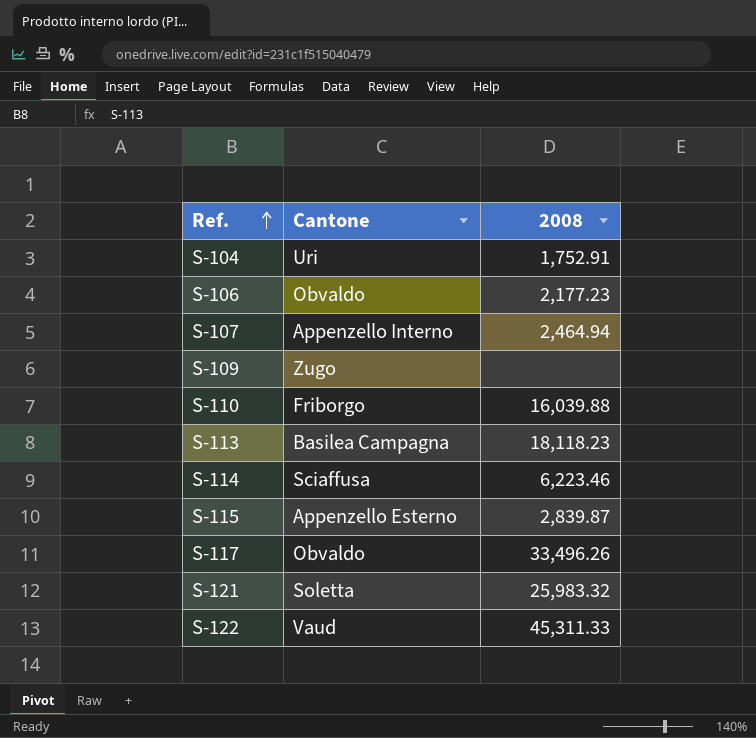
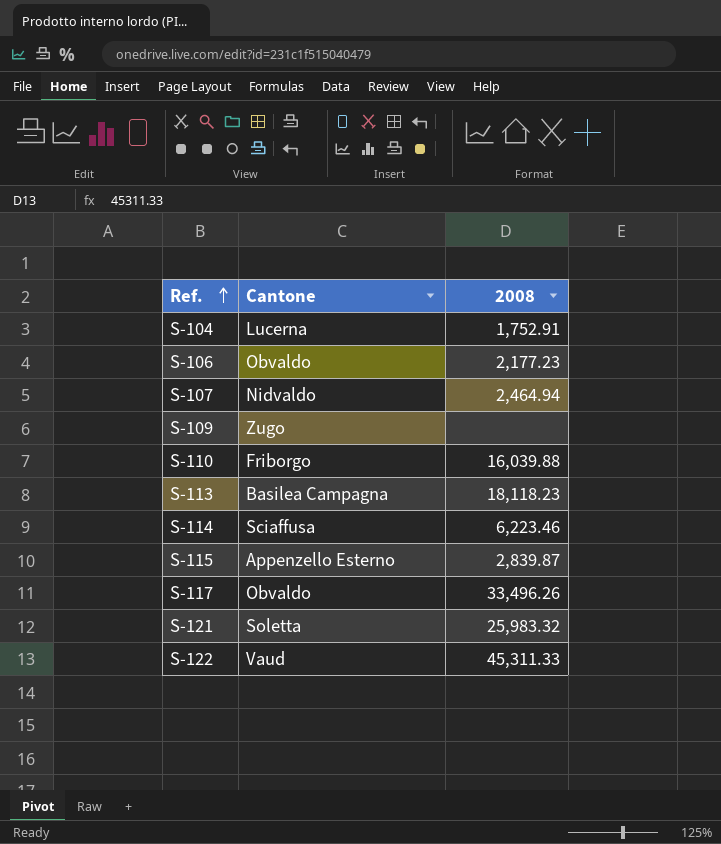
S-104 | Cantone: Uri -> Lucerna
S-107 | Cantone: Appenzello Interno -> Nidvaldo

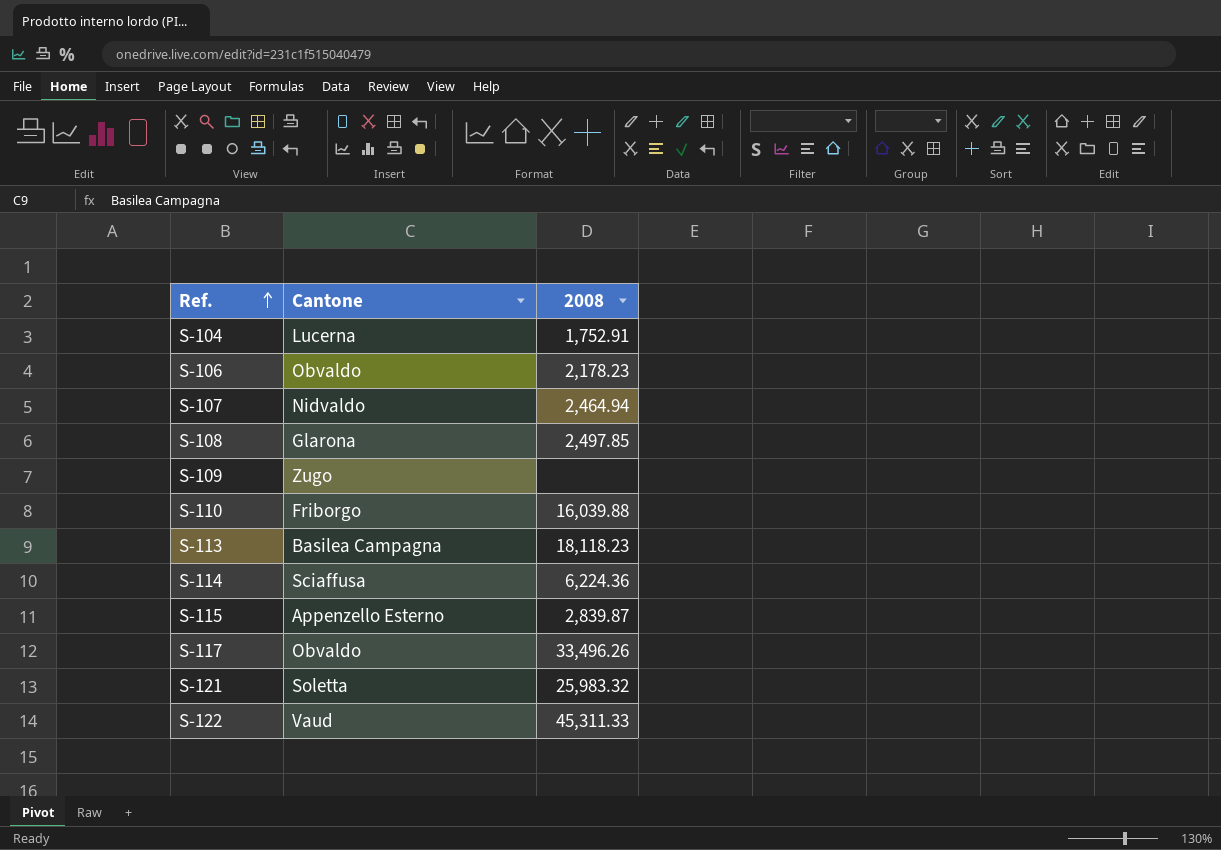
S-106 | 2008: 2,177.23 -> 2,178.23
row S-108: none -> Glarona | 2,497.85
S-114 | 2008: 6,223.46 -> 6,224.36

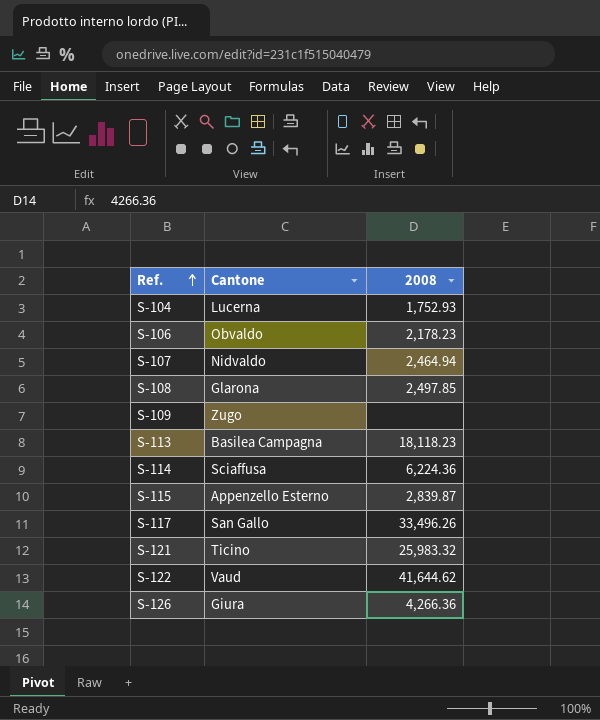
row S-110: Friborgo | 16,039.88 -> none
S-104 | 2008: 1,752.91 -> 1,752.93
S-117 | Cantone: Obvaldo -> San Gallo
S-121 | Cantone: Soletta -> Ticino
S-122 | 2008: 45,311.33 -> 41,644.62
row S-126: none -> Giura | 4,266.36

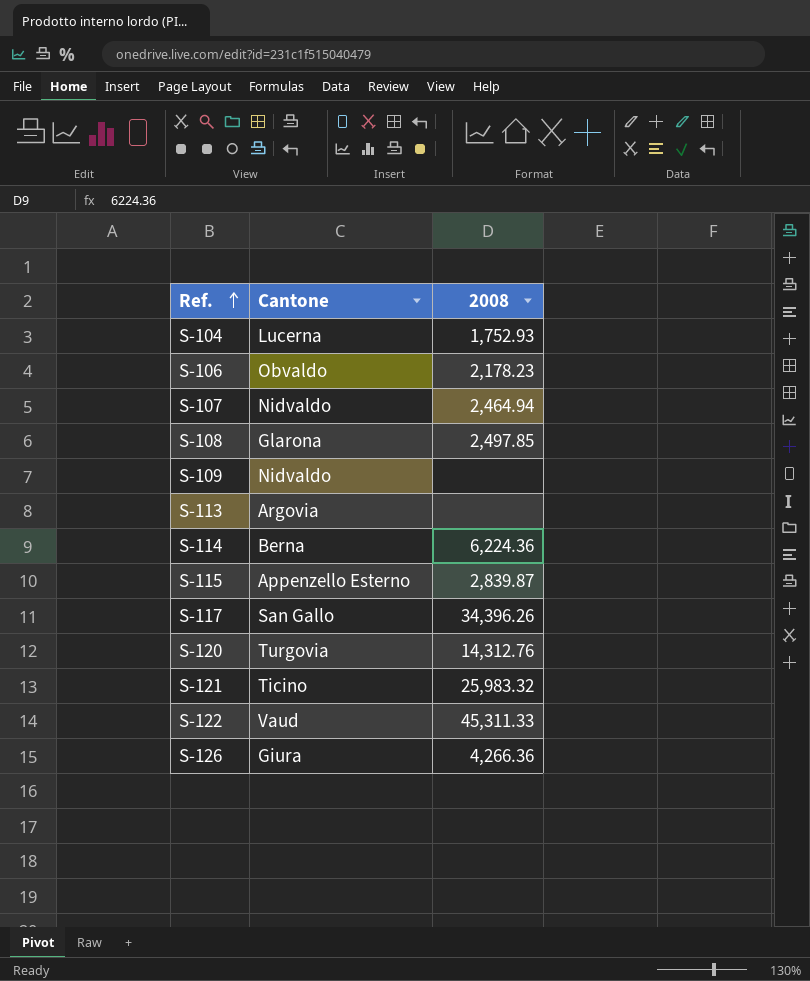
S-109 | Cantone: Zugo -> Nidvaldo
S-113 | Cantone: Basilea Campagna -> Argovia
S-113 | 2008: 18,118.23 -> none
S-114 | Cantone: Sciaffusa -> Berna
S-117 | 2008: 33,496.26 -> 34,396.26
row S-120: none -> Turgovia | 14,312.76
S-122 | 2008: 41,644.62 -> 45,311.33

